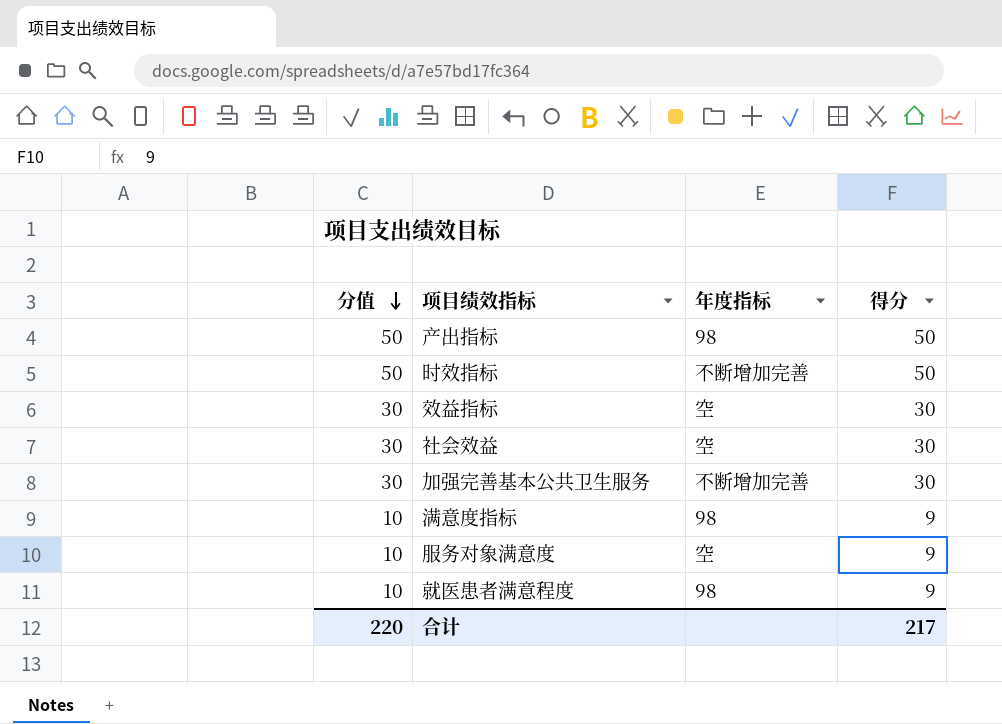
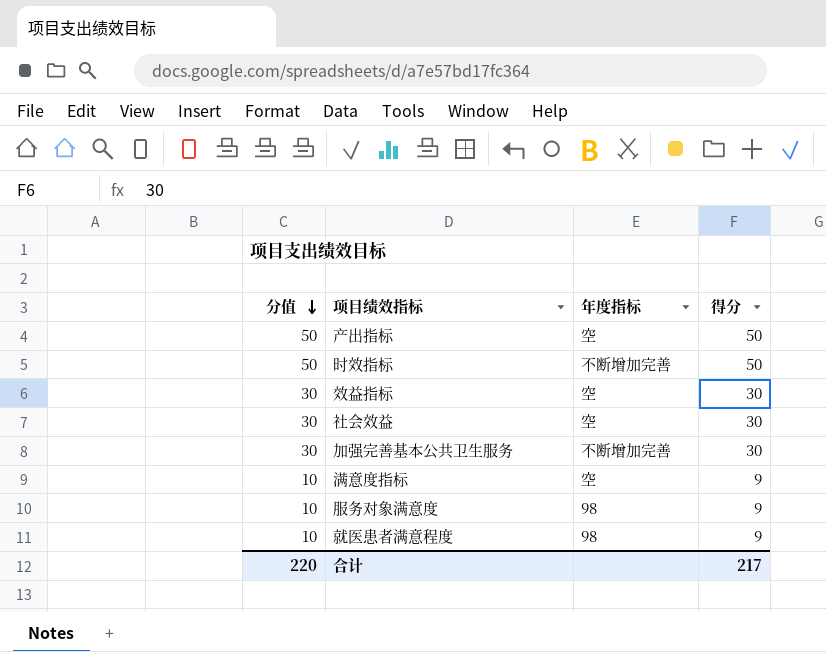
产出指标 | 年度指标: 98 -> 空
满意度指标 | 年度指标: 98 -> 空
服务对象满意度 | 年度指标: 空 -> 98

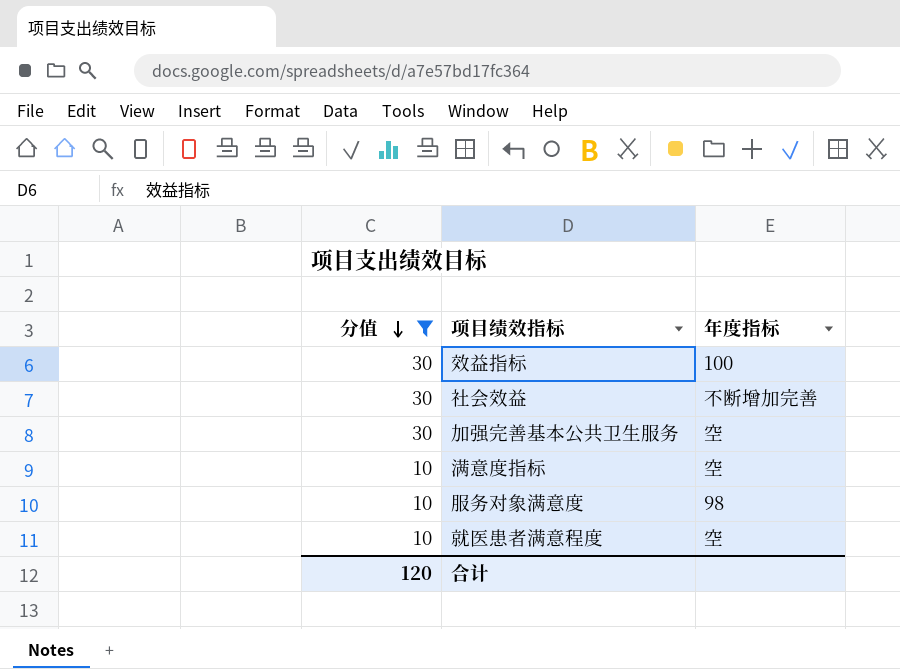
filter: none -> 分值 != 50
column 得分 | position: 4 -> none
效益指标 | 年度指标: 空 -> 100
社会效益 | 年度指标: 空 -> 不断增加完善
加强完善基本公共卫生服务 | 年度指标: 不断增加完善 -> 空
就医患者满意程度 | 年度指标: 98 -> 空
合计 | 分值: 220 -> 120

